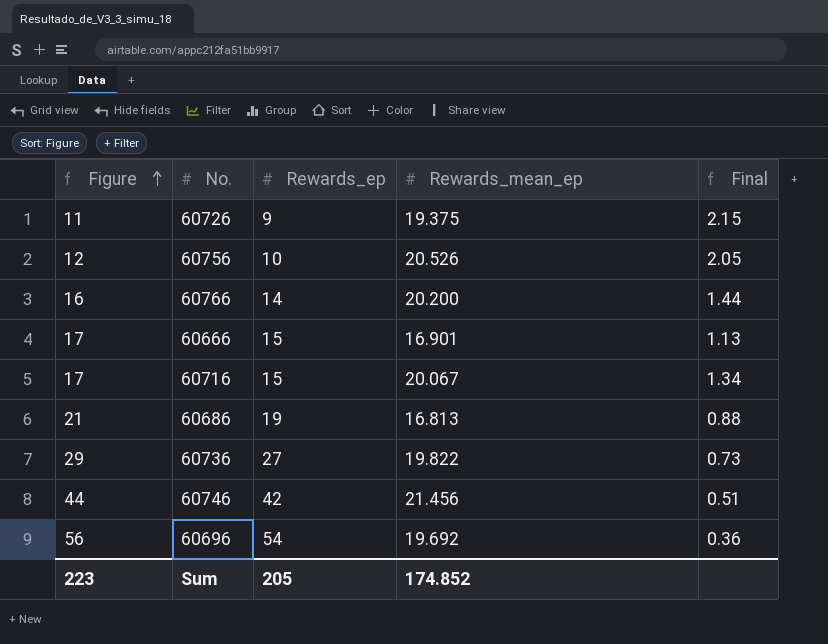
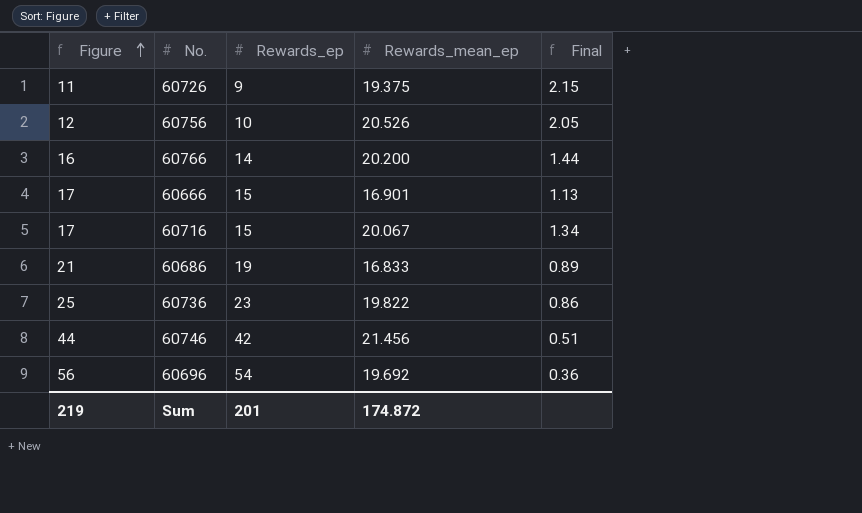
60686 | Rewards_mean_ep: 16.813 -> 16.833
60686 | Final: 0.88 -> 0.89
60736 | Figure: 29 -> 25
60736 | Rewards_ep: 27 -> 23
60736 | Final: 0.73 -> 0.86
Sum | Figure: 223 -> 219
Sum | Rewards_ep: 205 -> 201
Sum | Rewards_mean_ep: 174.852 -> 174.872

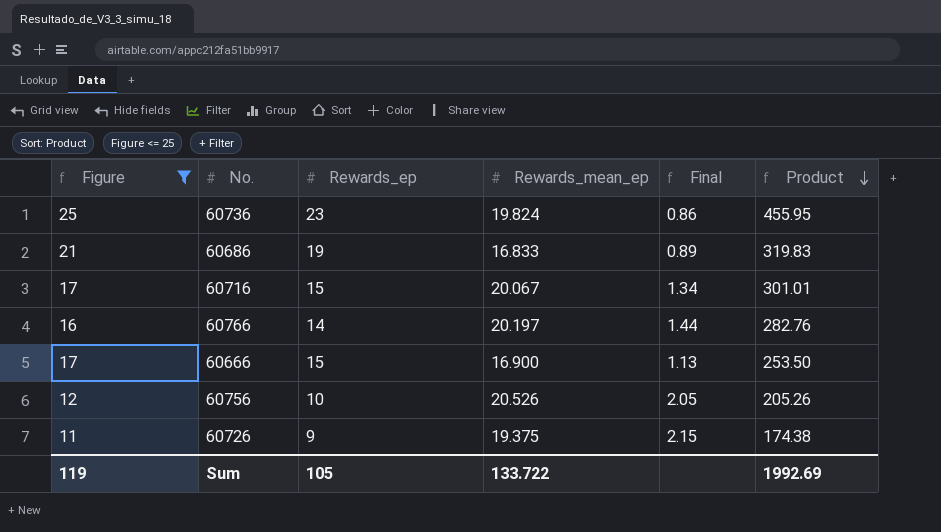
filter: none -> Figure <= 25
row order: Figure ascending -> Product descending
column Product | formula: none -> [Rewards_ep] * [Rewards_mean_ep]
60736 | Rewards_mean_ep: 19.822 -> 19.824
60766 | Rewards_mean_ep: 20.200 -> 20.197
60666 | Rewards_mean_ep: 16.901 -> 16.900
Sum | Figure: 219 -> 119
Sum | Rewards_ep: 201 -> 105
Sum | Rewards_mean_ep: 174.872 -> 133.722

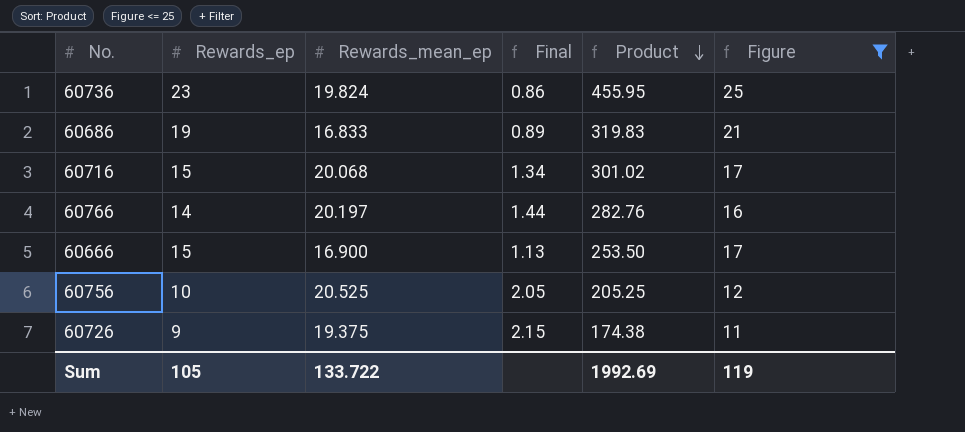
column Figure | position: 1 -> 6
60716 | Rewards_mean_ep: 20.067 -> 20.068
60716 | Product: 301.01 -> 301.02
60756 | Rewards_mean_ep: 20.526 -> 20.525
60756 | Product: 205.26 -> 205.25

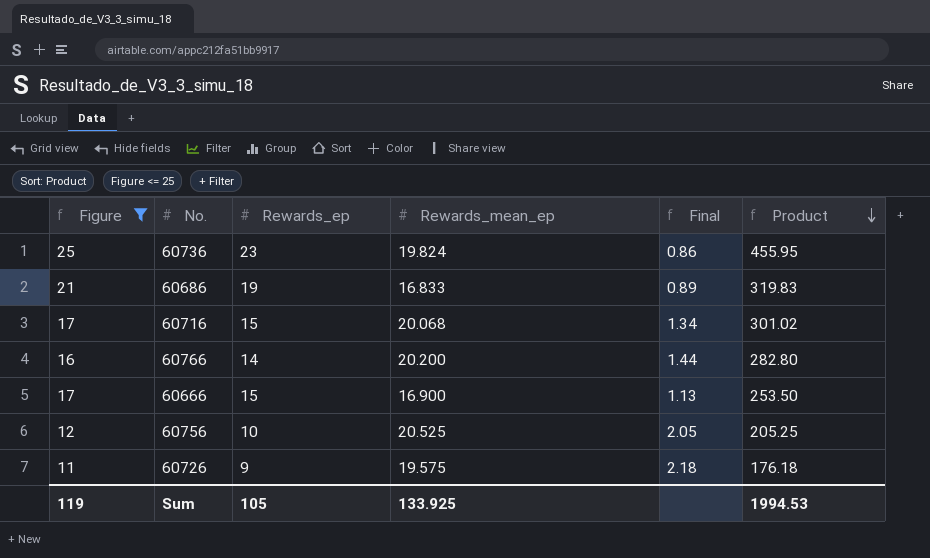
column Figure | position: 6 -> 1
60766 | Rewards_mean_ep: 20.197 -> 20.200
60766 | Product: 282.76 -> 282.80
60726 | Rewards_mean_ep: 19.375 -> 19.575
60726 | Final: 2.15 -> 2.18
60726 | Product: 174.38 -> 176.18
Sum | Rewards_mean_ep: 133.722 -> 133.925
Sum | Product: 1992.69 -> 1994.53

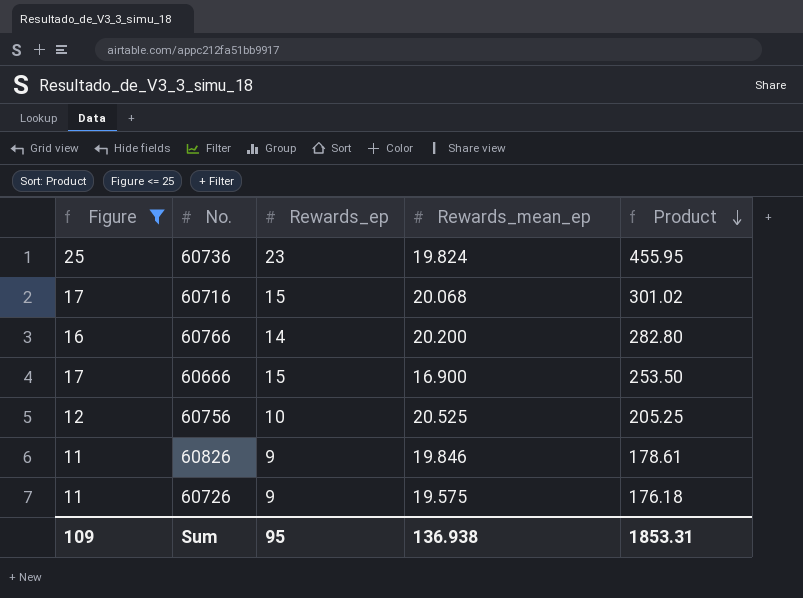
column Final | formula: [Rewards_mean_ep] / [Rewards_ep] -> none
row 60686: 21 | 19 | 16.833 | 0.89 | 319.83 -> none
row 60826: none -> 11 | 9 | 19.846 | 178.61
Sum | Figure: 119 -> 109
Sum | Rewards_ep: 105 -> 95
Sum | Rewards_mean_ep: 133.925 -> 136.938
Sum | Product: 1994.53 -> 1853.31

